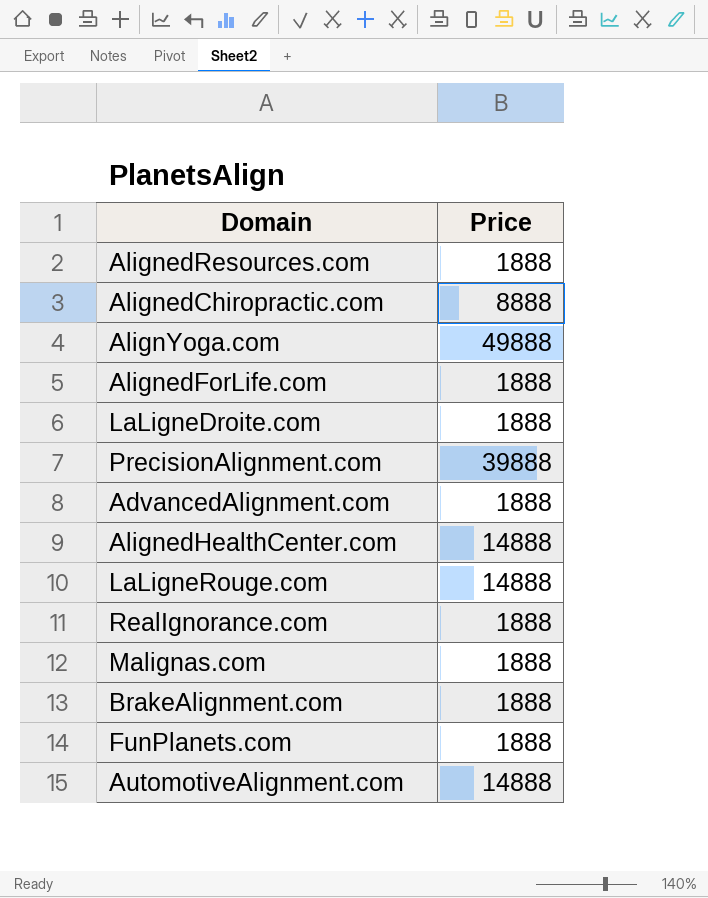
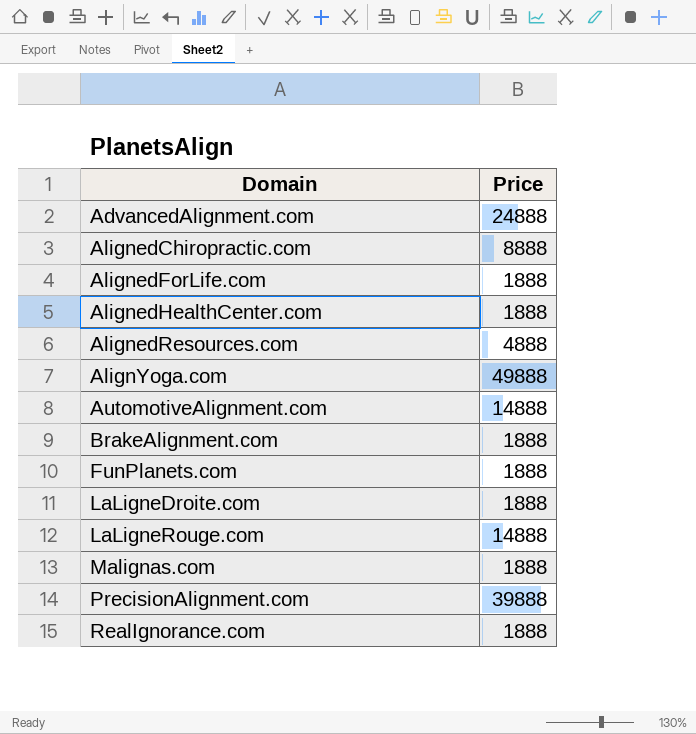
row order: none -> Domain ascending
AdvancedAlignment.com | Price: 1888 -> 24888
AlignedHealthCenter.com | Price: 14888 -> 1888
AlignedResources.com | Price: 1888 -> 4888

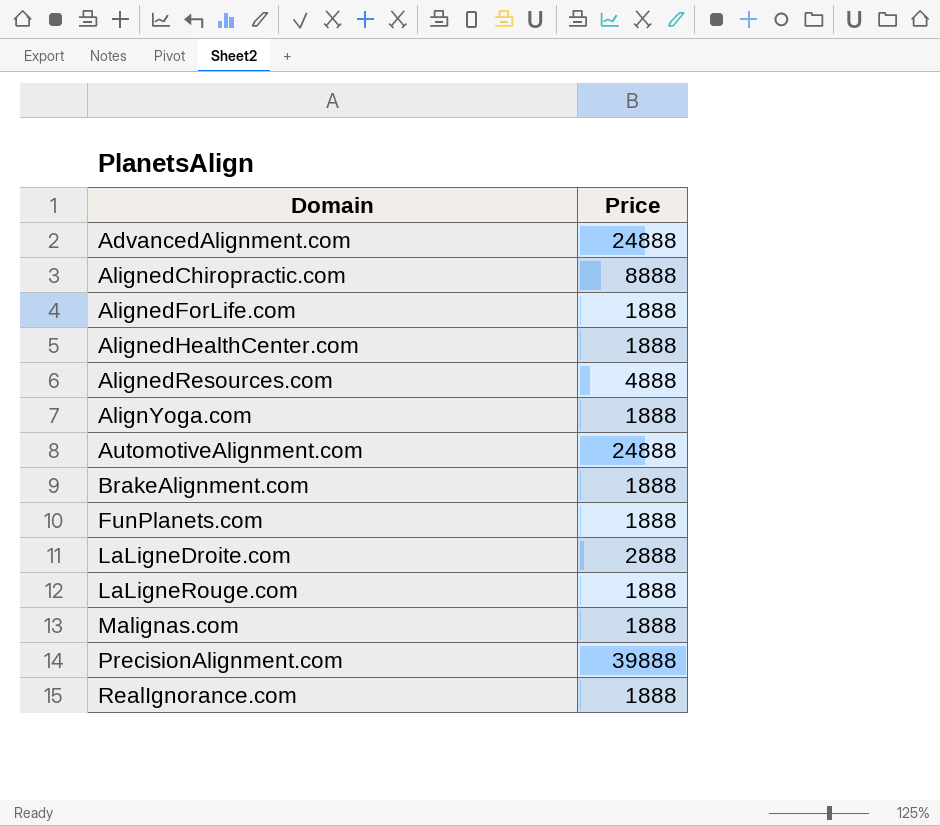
AlignYoga.com | Price: 49888 -> 1888
AutomotiveAlignment.com | Price: 14888 -> 24888
LaLigneDroite.com | Price: 1888 -> 2888
LaLigneRouge.com | Price: 14888 -> 1888

